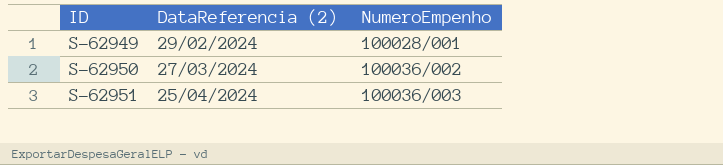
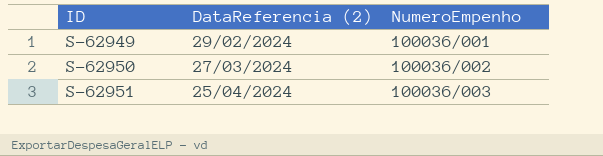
S-62949 | NumeroEmpenho: 100028/001 -> 100036/001

